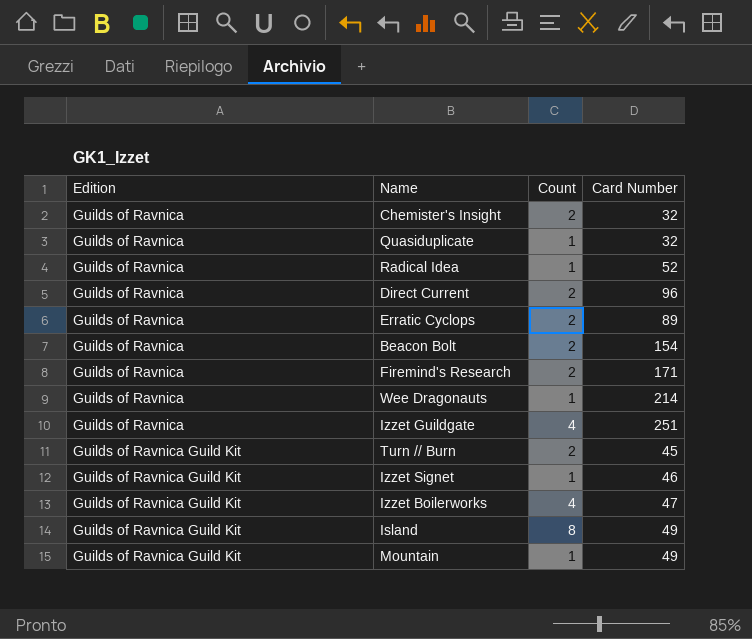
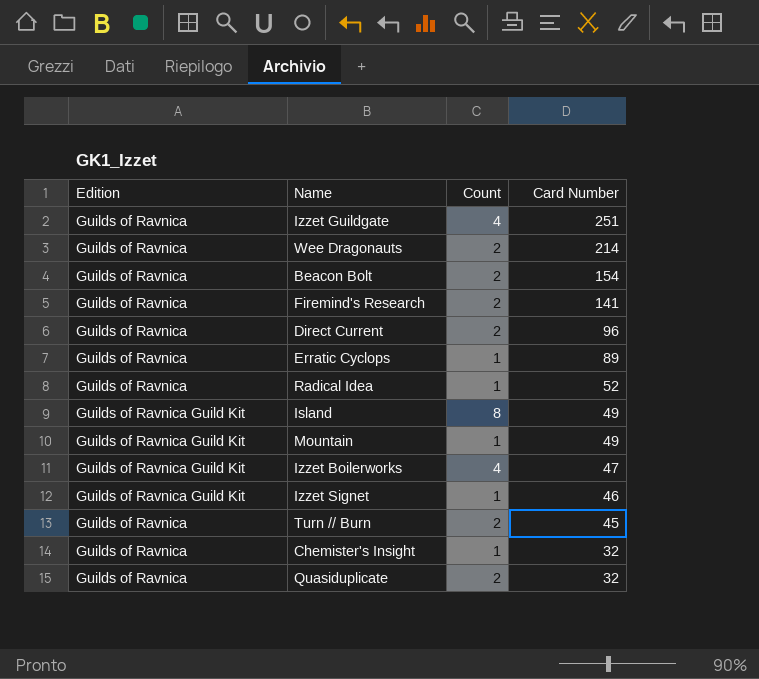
row order: Edition ascending -> Card Number descending
Wee Dragonauts | Count: 1 -> 2
Firemind's Research | Card Number: 171 -> 141
Erratic Cyclops | Count: 2 -> 1
Turn // Burn | Edition: Guilds of Ravnica Guild Kit -> Guilds of Ravnica
Chemister's Insight | Count: 2 -> 1
Quasiduplicate | Count: 1 -> 2

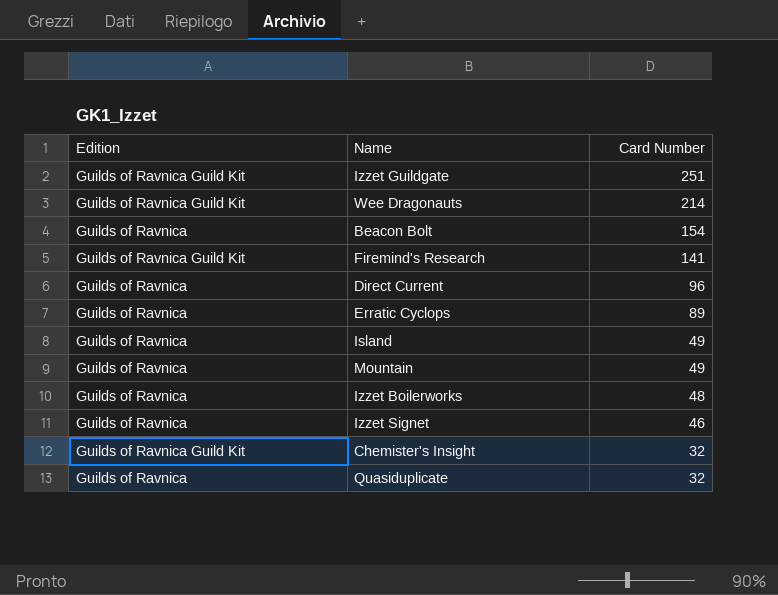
column Count | position: 3 -> none
row Radical Idea: Guilds of Ravnica | 1 | 52 -> none
row Turn // Burn: Guilds of Ravnica | 2 | 45 -> none
Izzet Guildgate | Edition: Guilds of Ravnica -> Guilds of Ravnica Guild Kit
Wee Dragonauts | Edition: Guilds of Ravnica -> Guilds of Ravnica Guild Kit
Firemind's Research | Edition: Guilds of Ravnica -> Guilds of Ravnica Guild Kit
Island | Edition: Guilds of Ravnica Guild Kit -> Guilds of Ravnica
Mountain | Edition: Guilds of Ravnica Guild Kit -> Guilds of Ravnica
Izzet Boilerworks | Edition: Guilds of Ravnica Guild Kit -> Guilds of Ravnica
Izzet Boilerworks | Card Number: 47 -> 48
Izzet Signet | Edition: Guilds of Ravnica Guild Kit -> Guilds of Ravnica
Chemister's Insight | Edition: Guilds of Ravnica -> Guilds of Ravnica Guild Kit

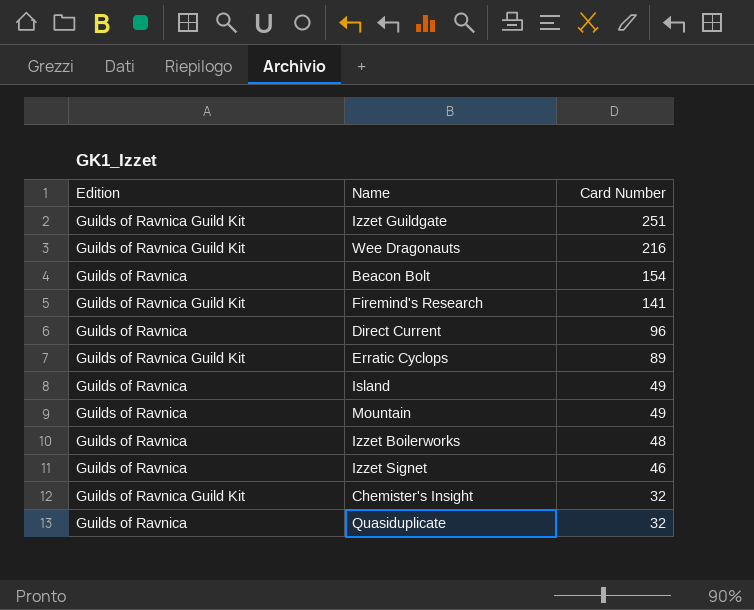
Wee Dragonauts | Card Number: 214 -> 216
Erratic Cyclops | Edition: Guilds of Ravnica -> Guilds of Ravnica Guild Kit

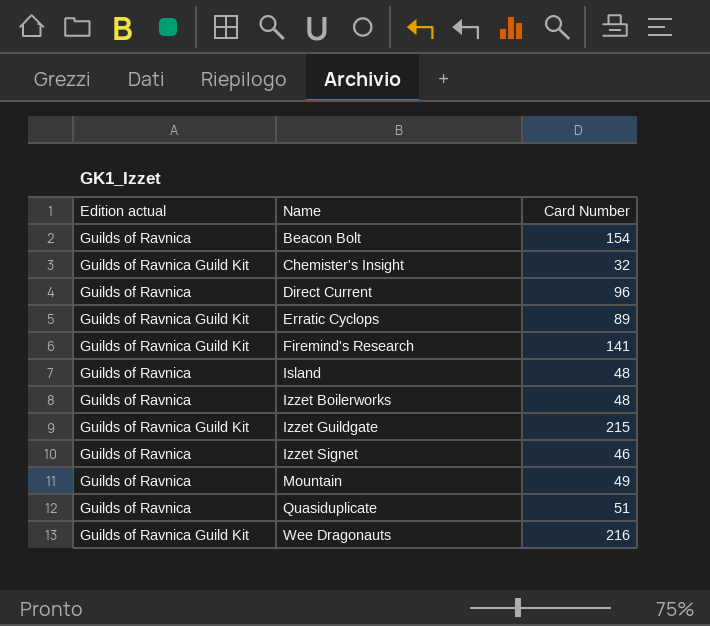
row order: Card Number descending -> Name ascending
column name: Edition -> Edition actual
Island | Card Number: 49 -> 48
Izzet Guildgate | Card Number: 251 -> 215
Quasiduplicate | Card Number: 32 -> 51

